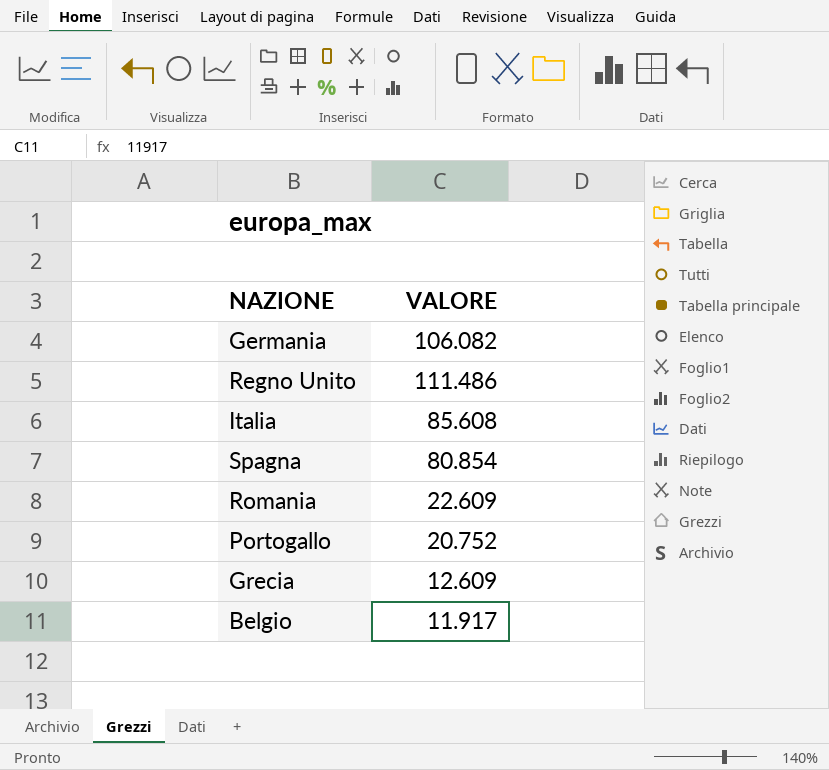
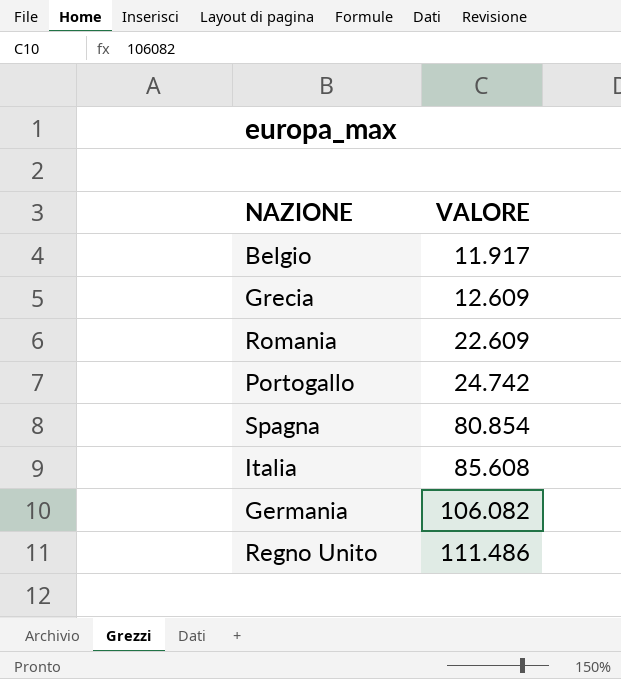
row order: none -> VALORE ascending
Portogallo | VALORE: 20.752 -> 24.742

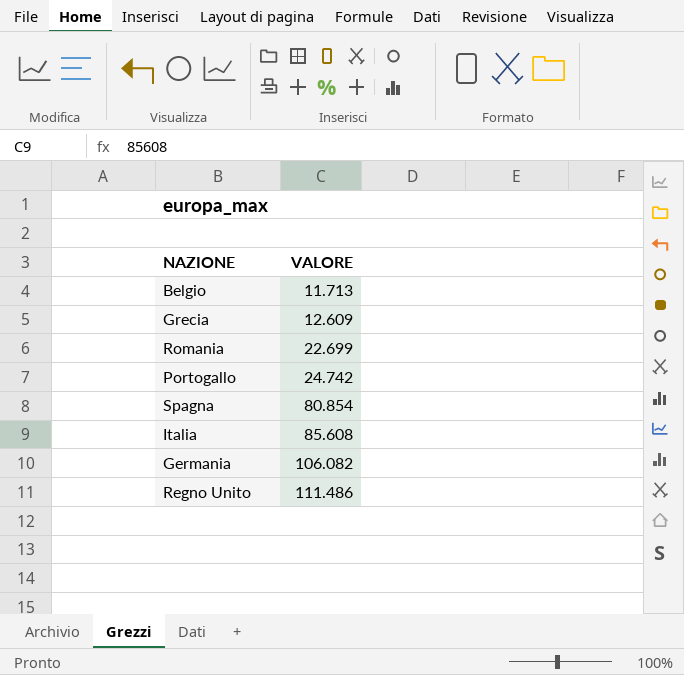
Belgio | VALORE: 11.917 -> 11.713
Romania | VALORE: 22.609 -> 22.699

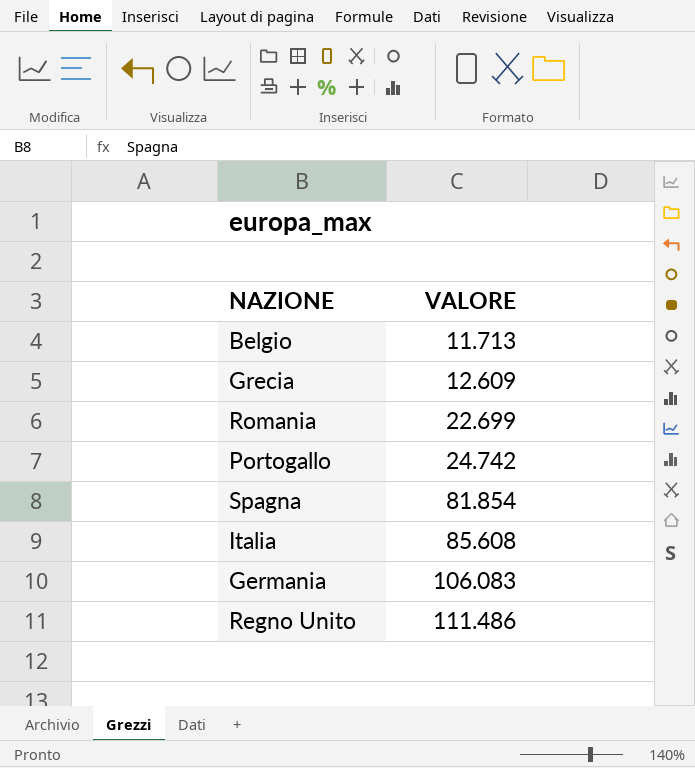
Spagna | VALORE: 80.854 -> 81.854
Germania | VALORE: 106.082 -> 106.083

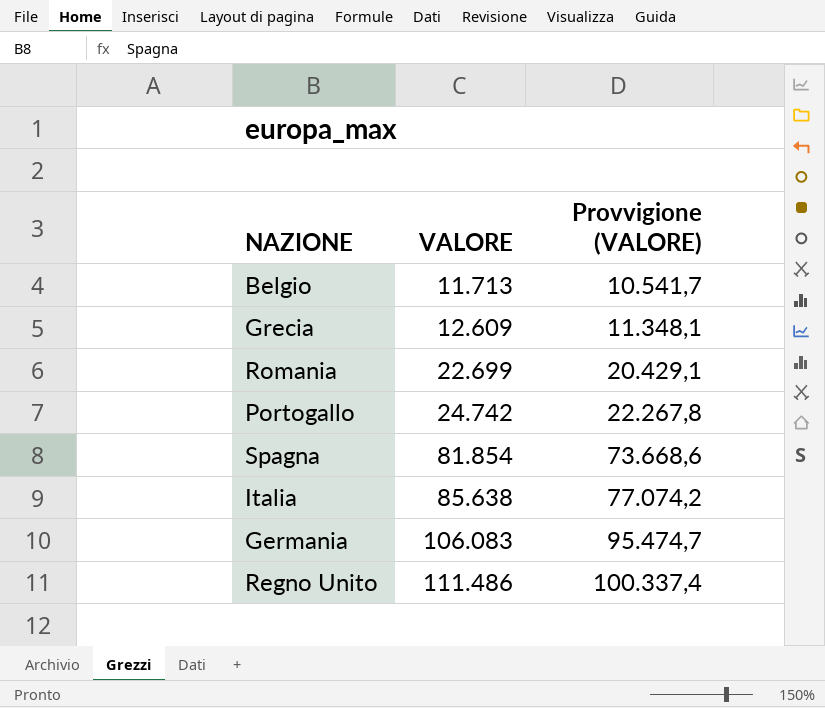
column Provvigione (VALORE) | formula: none -> [VALORE] * 0,9
Italia | VALORE: 85.608 -> 85.638

